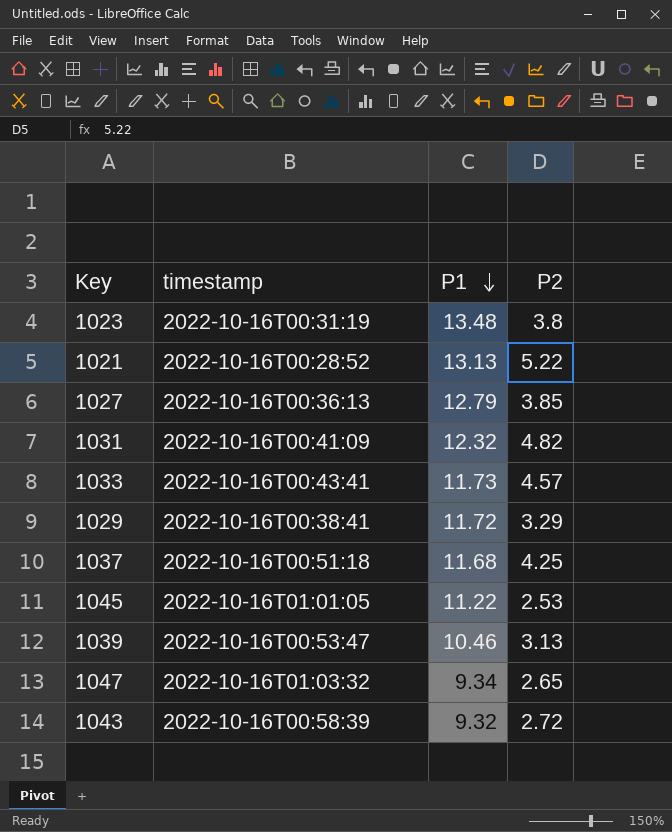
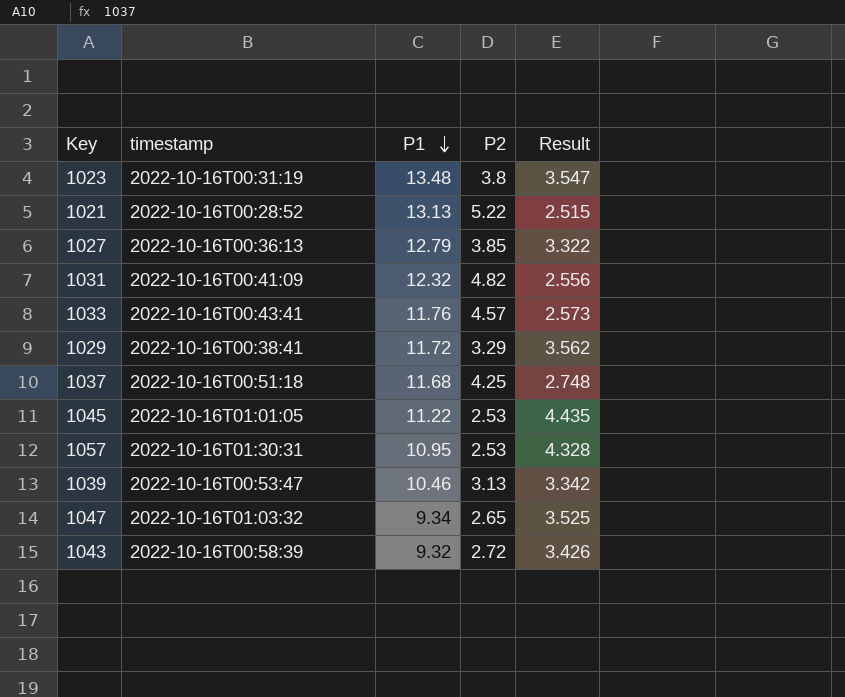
column Result | formula: none -> [P1] / [P2]
1033 | P1: 11.73 -> 11.76
row 1057: none -> 2022-10-16T01:30:31 | 10.95 | 2.53 | 4.328

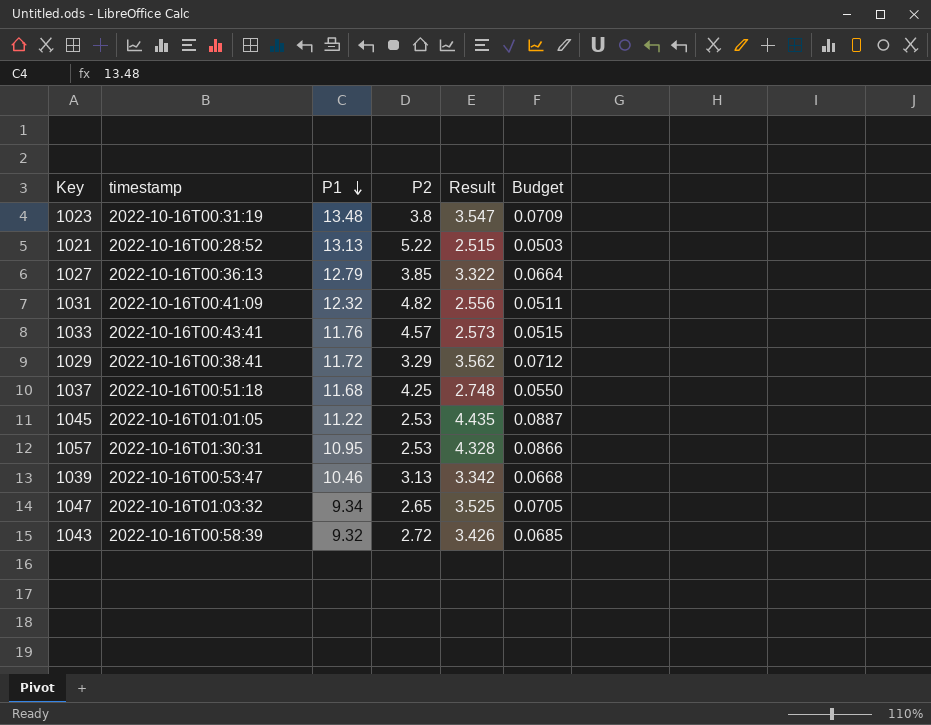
column Budget | formula: none -> [Result] * 0.02

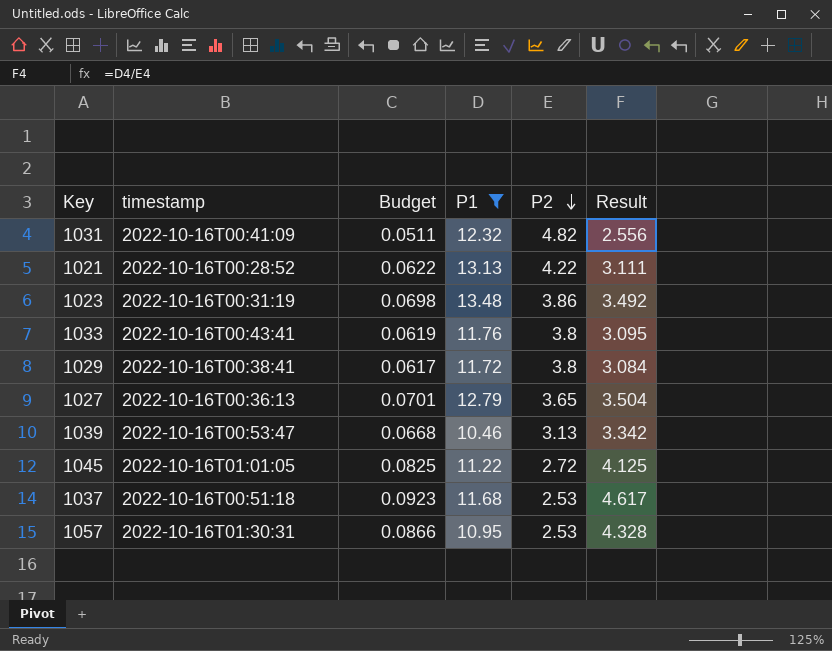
filter: none -> P1 >= 10.46
row order: P1 descending -> P2 descending
column Budget | position: 6 -> 3
1021 | Budget: 0.0503 -> 0.0622
1021 | P2: 5.22 -> 4.22
1021 | Result: 2.515 -> 3.111
1023 | Budget: 0.0709 -> 0.0698
1023 | P2: 3.8 -> 3.86
1023 | Result: 3.547 -> 3.492
1033 | Budget: 0.0515 -> 0.0619
1033 | P2: 4.57 -> 3.8
1033 | Result: 2.573 -> 3.095
1029 | Budget: 0.0712 -> 0.0617
1029 | P2: 3.29 -> 3.8
1029 | Result: 3.562 -> 3.084
1027 | Budget: 0.0664 -> 0.0701
1027 | P2: 3.85 -> 3.65
1027 | Result: 3.322 -> 3.504
1045 | Budget: 0.0887 -> 0.0825
1045 | P2: 2.53 -> 2.72
1045 | Result: 4.435 -> 4.125
1037 | Budget: 0.0550 -> 0.0923
1037 | P2: 4.25 -> 2.53
1037 | Result: 2.748 -> 4.617

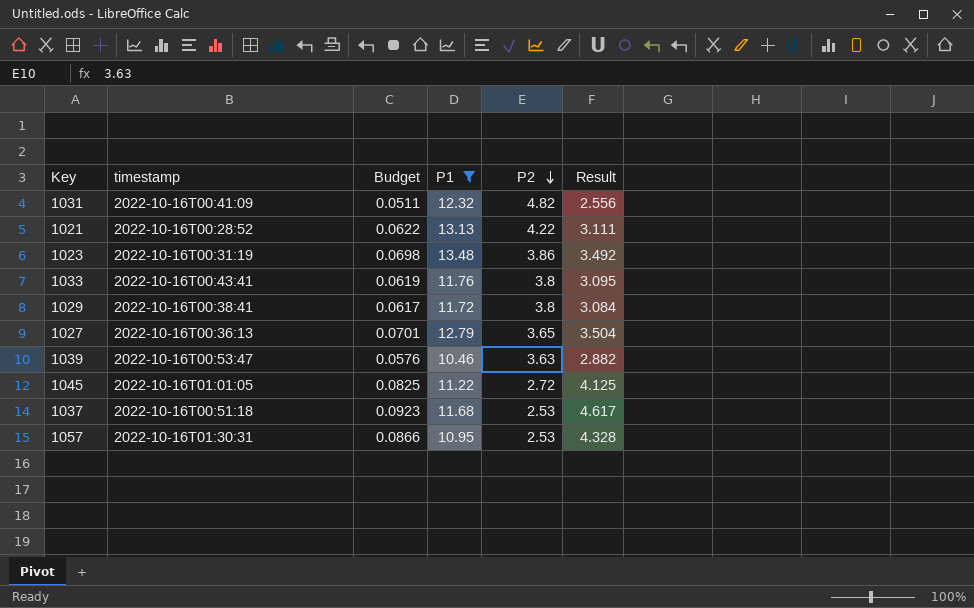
1039 | Budget: 0.0668 -> 0.0576
1039 | P2: 3.13 -> 3.63
1039 | Result: 3.342 -> 2.882

